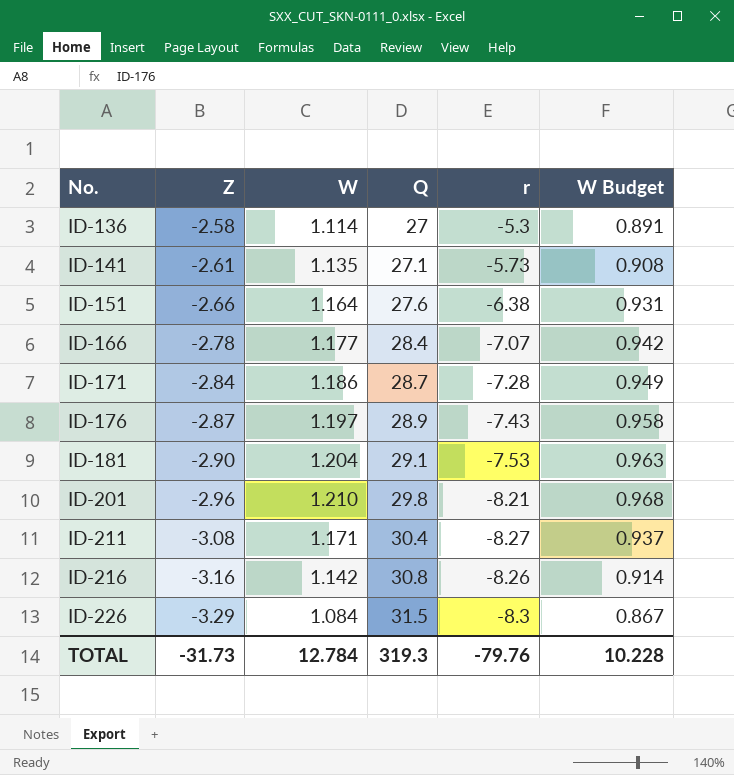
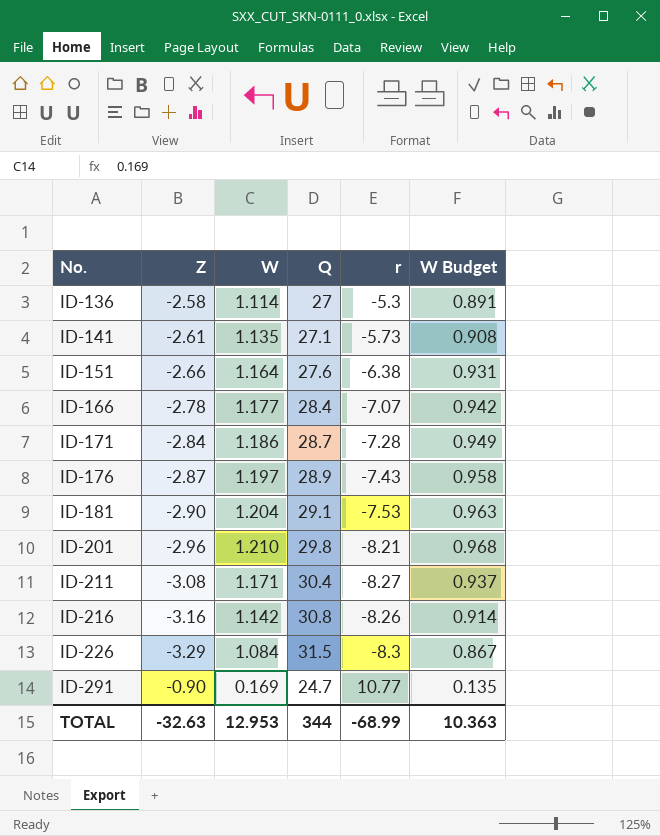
row ID-291: none -> -0.90 | 0.169 | 24.7 | 10.77 | 0.135
TOTAL | Z: -31.73 -> -32.63
TOTAL | W: 12.784 -> 12.953
TOTAL | Q: 319.3 -> 344
TOTAL | r: -79.76 -> -68.99
TOTAL | W Budget: 10.228 -> 10.363

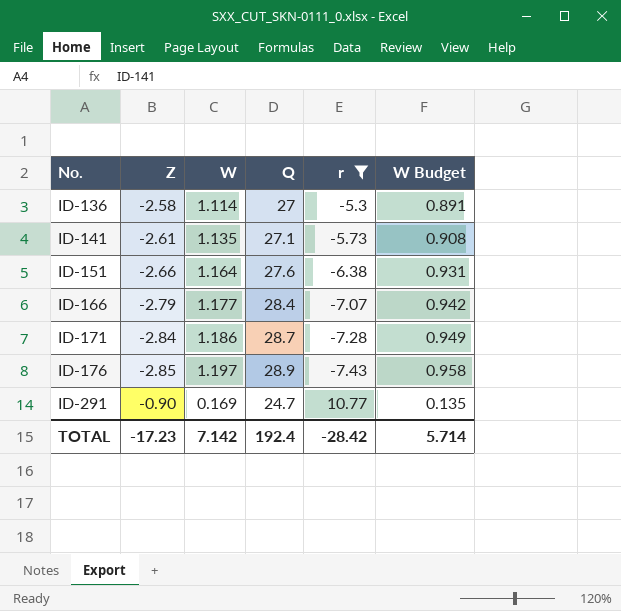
filter: none -> r >= -7.43
ID-166 | Z: -2.78 -> -2.79
ID-176 | Z: -2.87 -> -2.85
TOTAL | Z: -32.63 -> -17.23
TOTAL | W: 12.953 -> 7.142
TOTAL | Q: 344 -> 192.4
TOTAL | r: -68.99 -> -28.42
TOTAL | W Budget: 10.363 -> 5.714

